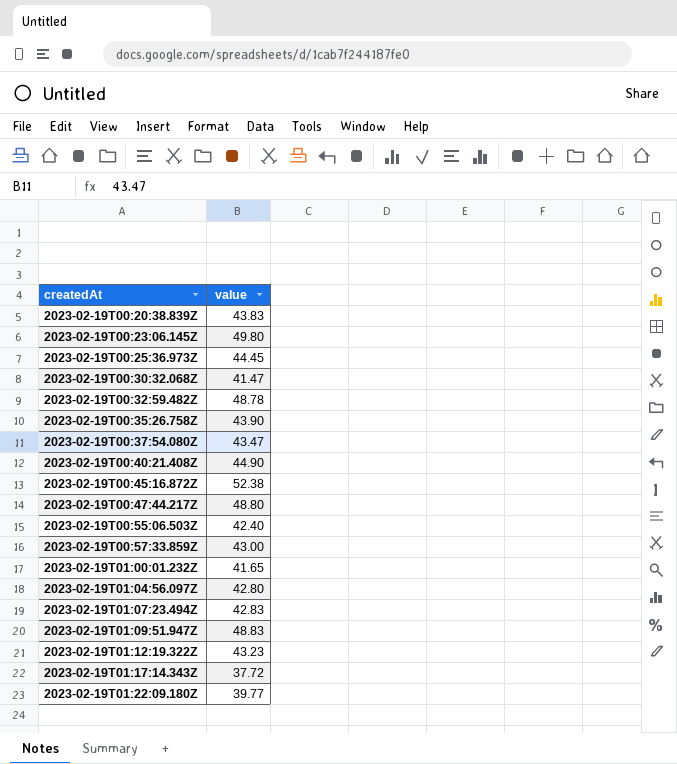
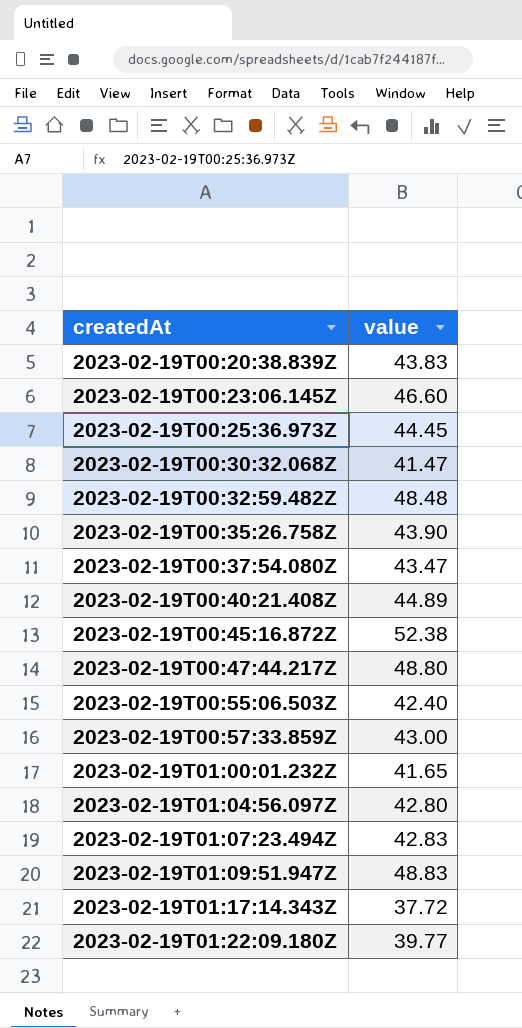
row 2023-02-19T01:12:19.322Z: 43.23 -> none
2023-02-19T00:23:06.145Z | value: 49.80 -> 46.60
2023-02-19T00:32:59.482Z | value: 48.78 -> 48.48
2023-02-19T00:40:21.408Z | value: 44.90 -> 44.89

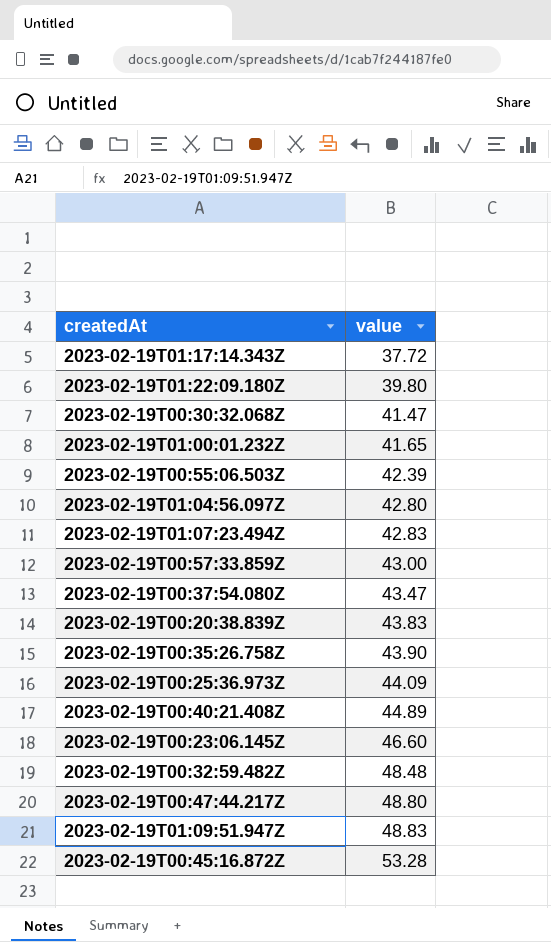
row order: createdAt ascending -> value ascending
2023-02-19T01:22:09.180Z | value: 39.77 -> 39.80
2023-02-19T00:55:06.503Z | value: 42.40 -> 42.39
2023-02-19T00:25:36.973Z | value: 44.45 -> 44.09
2023-02-19T00:45:16.872Z | value: 52.38 -> 53.28

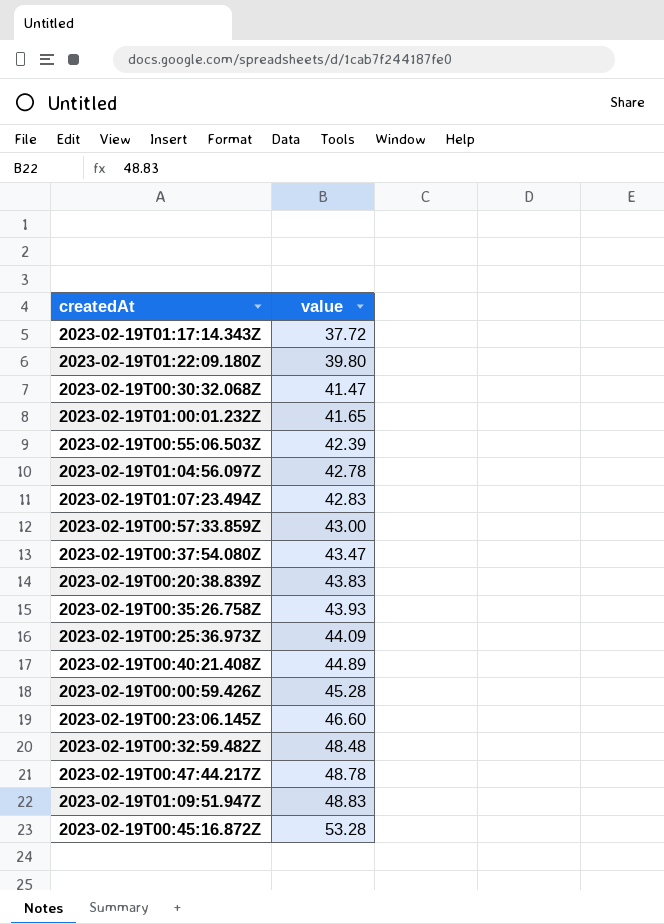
2023-02-19T01:04:56.097Z | value: 42.80 -> 42.78
2023-02-19T00:35:26.758Z | value: 43.90 -> 43.93
row 2023-02-19T00:00:59.426Z: none -> 45.28
2023-02-19T00:47:44.217Z | value: 48.80 -> 48.78

